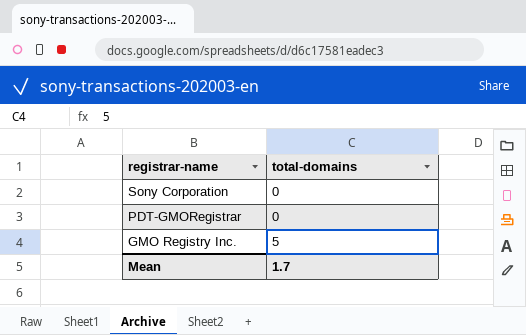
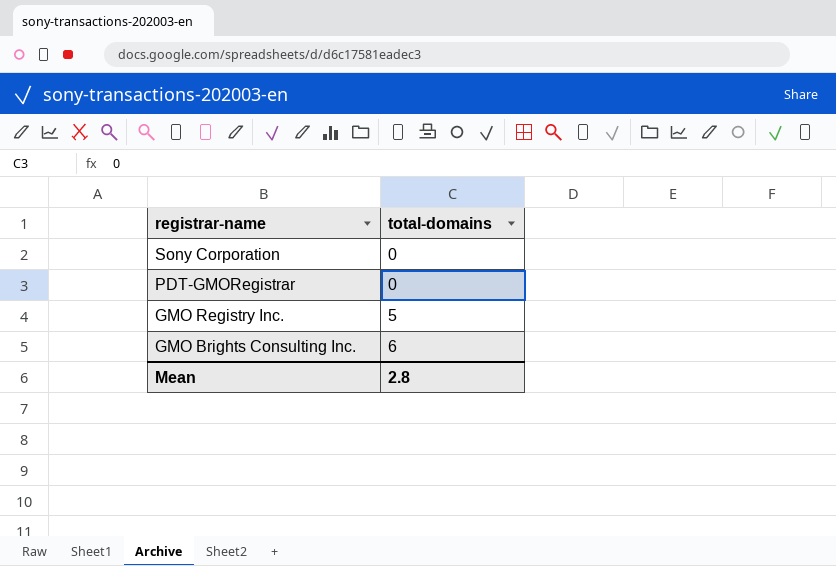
row GMO Brights Consulting Inc.: none -> 6
Mean | total-domains: 1.7 -> 2.8

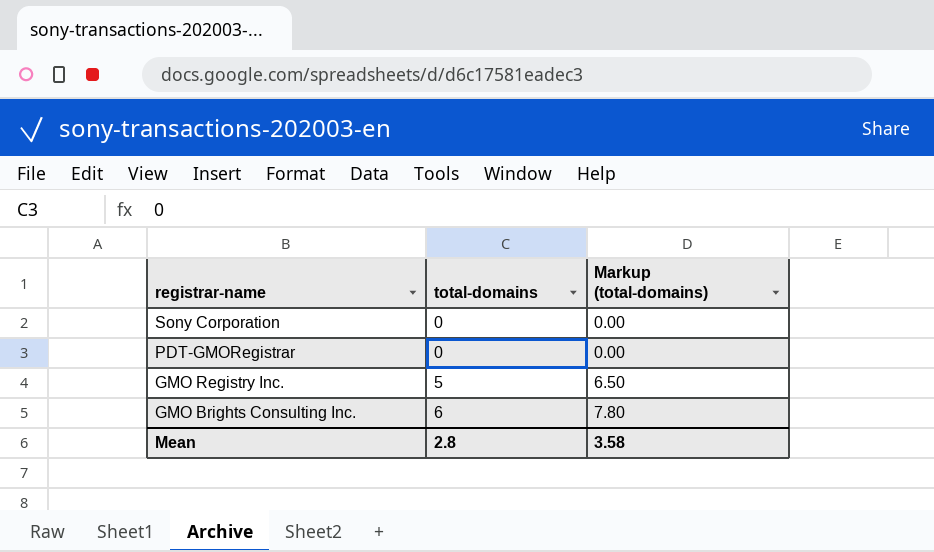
column Markup (total-domains) | formula: none -> [total-domains] * 1.3

